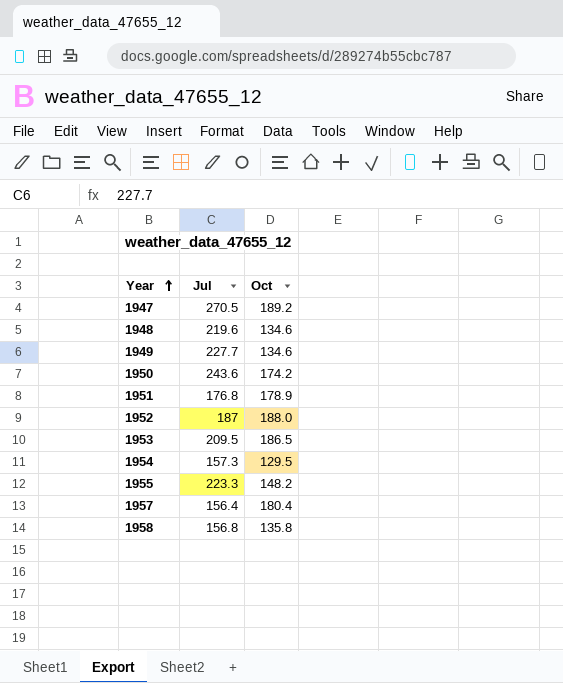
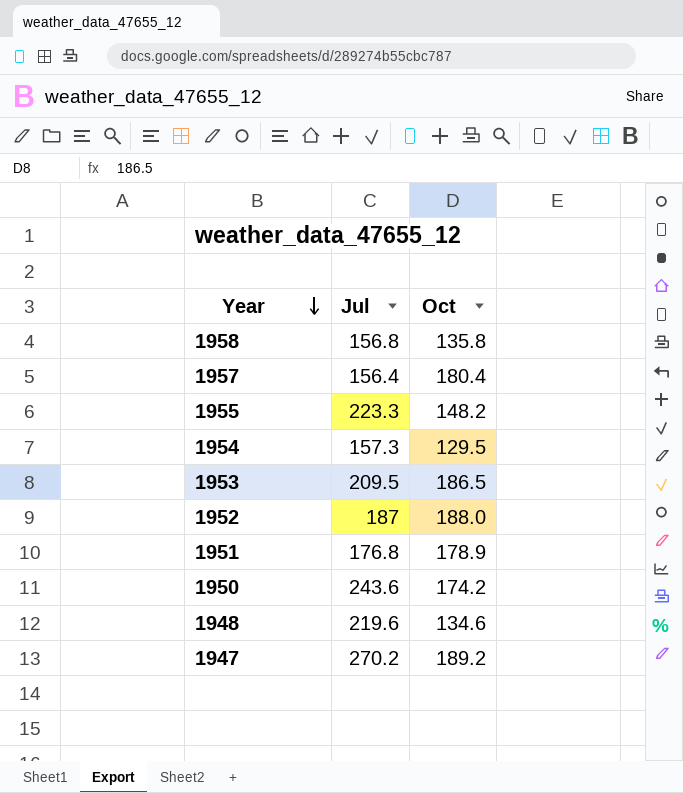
row order: Year ascending -> Year descending
row 1949: 227.7 | 134.6 -> none
1947 | Jul: 270.5 -> 270.2

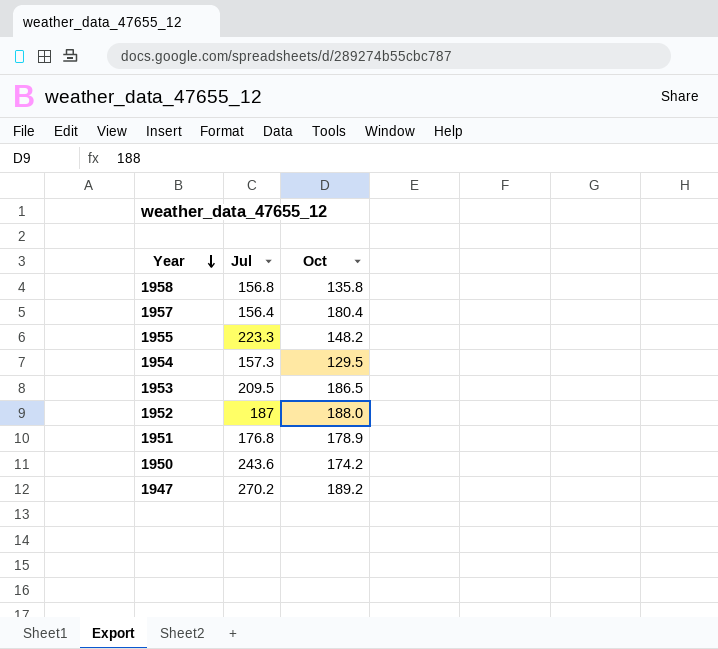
row 1948: 219.6 | 134.6 -> none

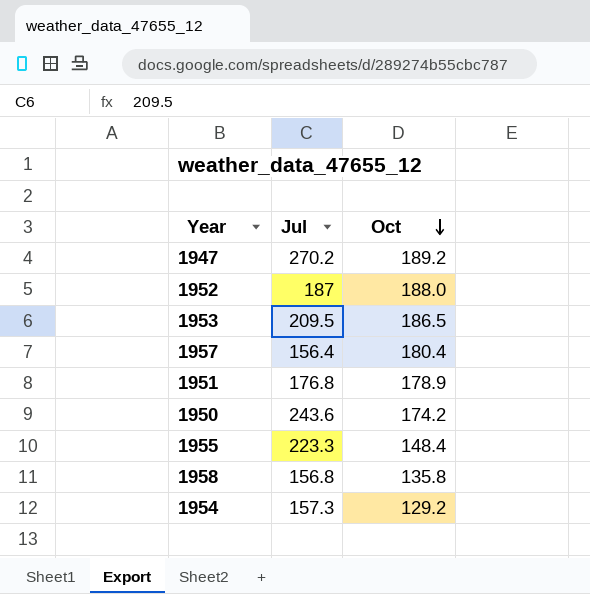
row order: Year descending -> Oct descending
1955 | Oct: 148.2 -> 148.4
1954 | Oct: 129.5 -> 129.2

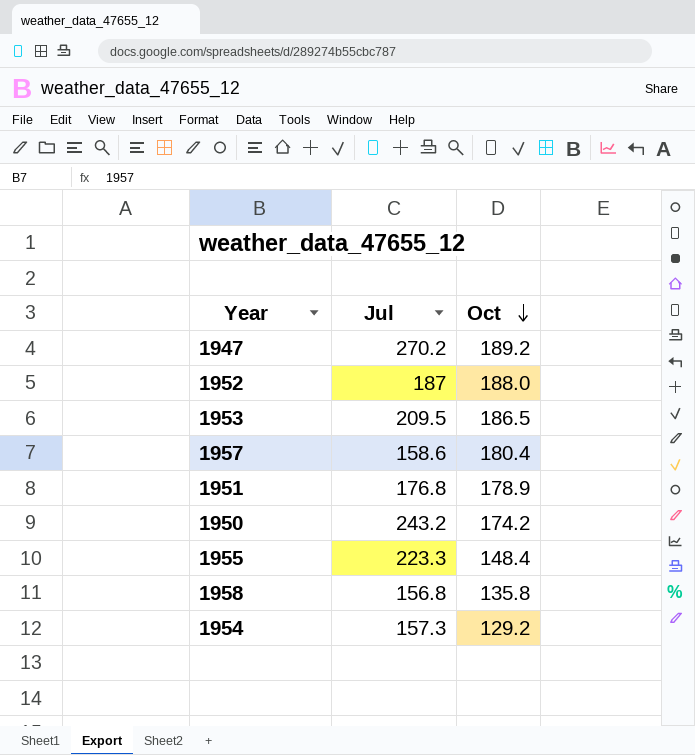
1957 | Jul: 156.4 -> 158.6
1950 | Jul: 243.6 -> 243.2

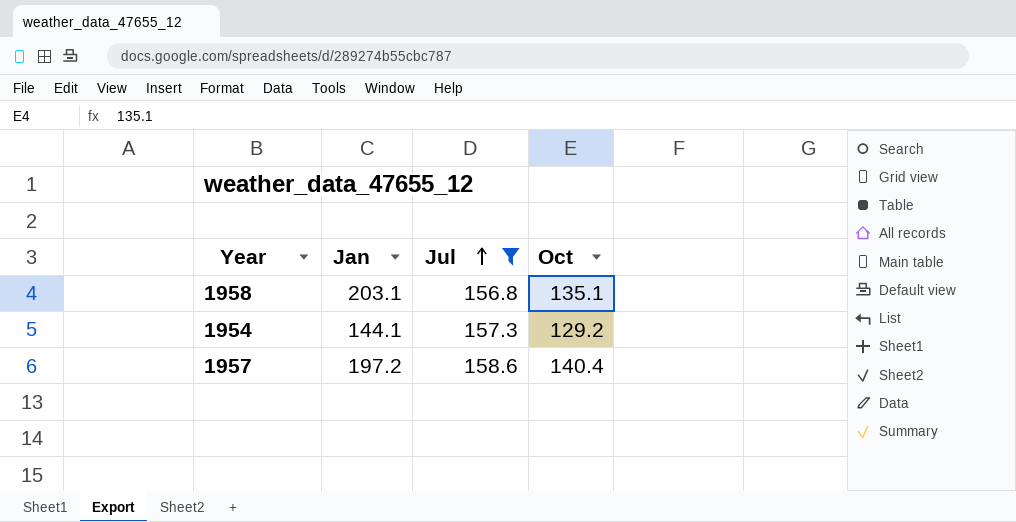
filter: none -> Jul <= 158.6
row order: Oct descending -> Jul ascending
column Jan | position: none -> 2
1958 | Oct: 135.8 -> 135.1
1957 | Oct: 180.4 -> 140.4

